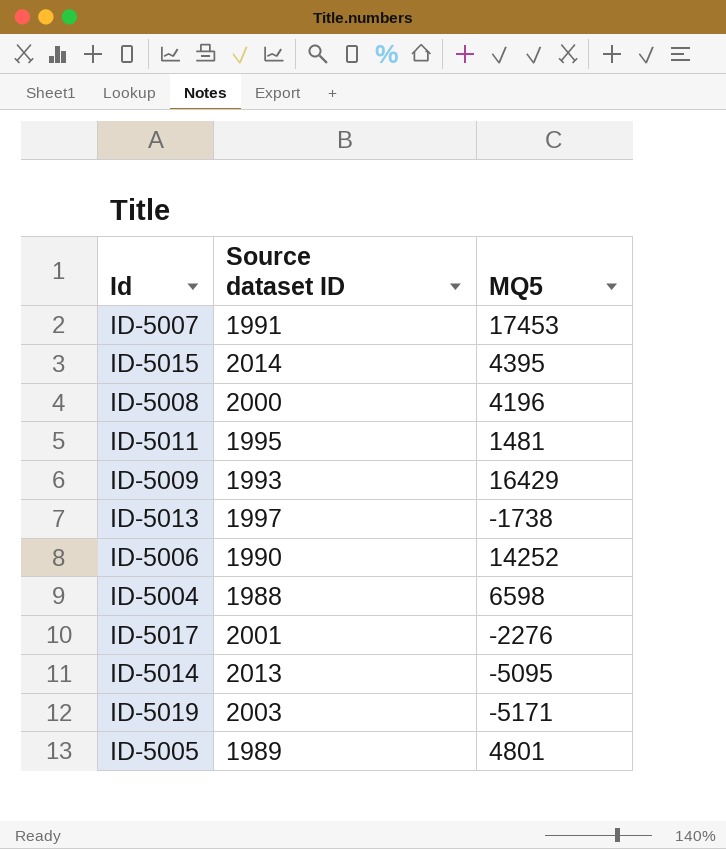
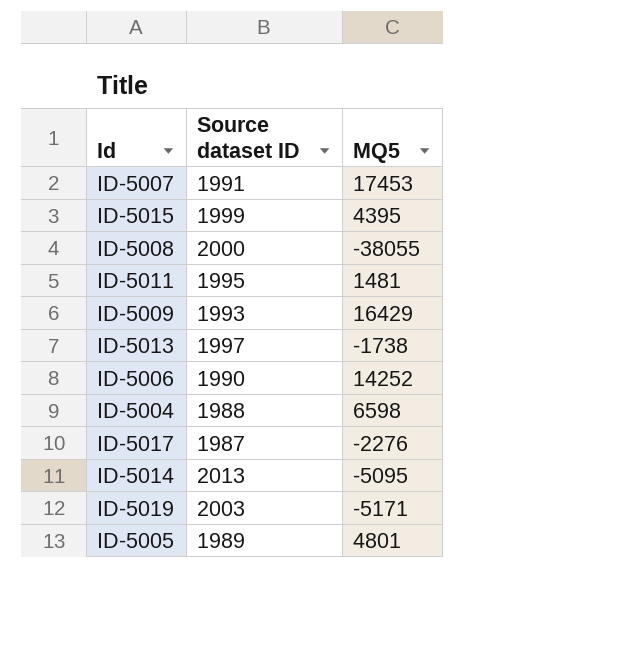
ID-5015 | Source dataset ID: 2014 -> 1999
ID-5008 | MQ5: 4196 -> -38055
ID-5017 | Source dataset ID: 2001 -> 1987

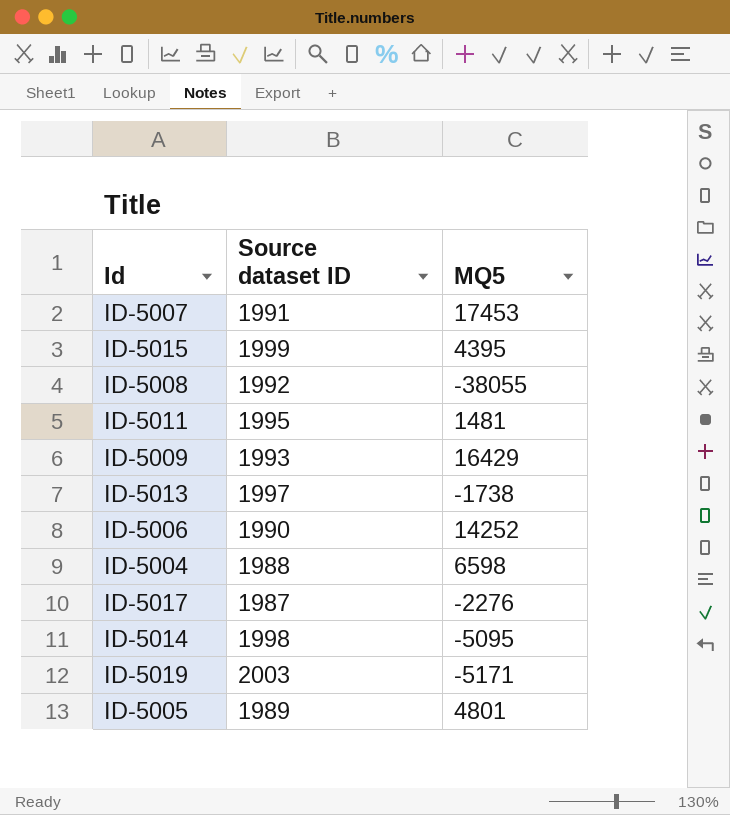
ID-5008 | Source dataset ID: 2000 -> 1992
ID-5014 | Source dataset ID: 2013 -> 1998

